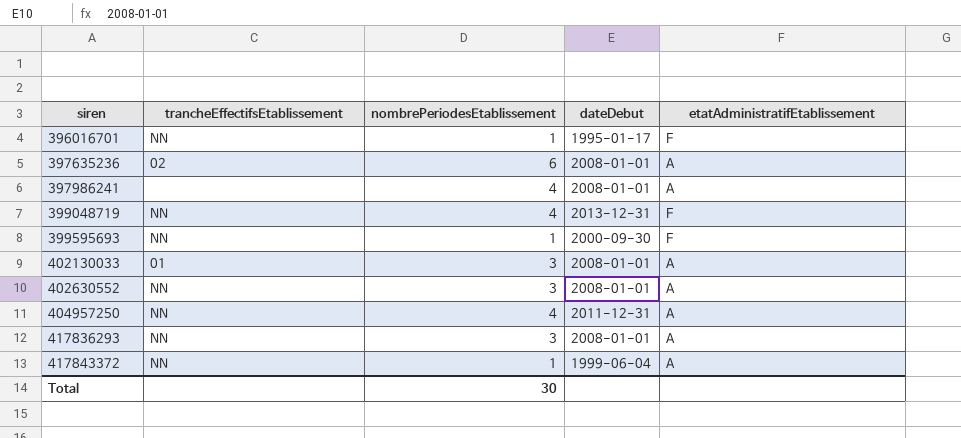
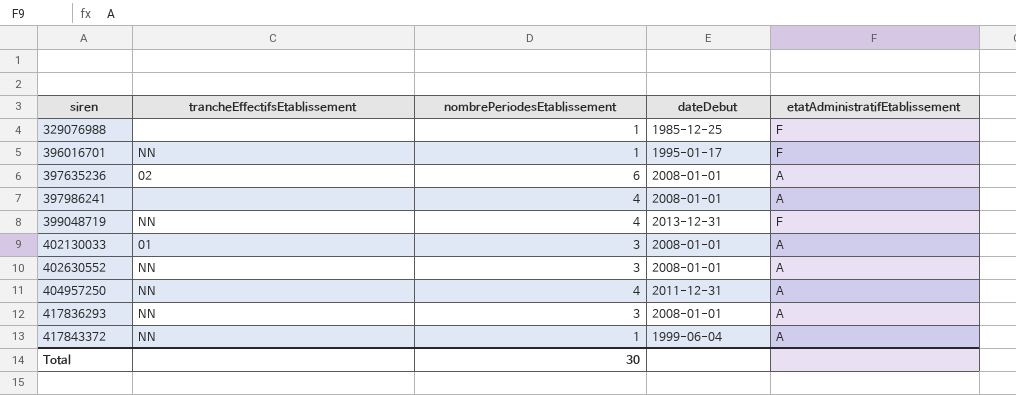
row 399595693: NN | 1 | 2000-09-30 | F -> none
row 329076988: none -> none | 1 | 1985-12-25 | F

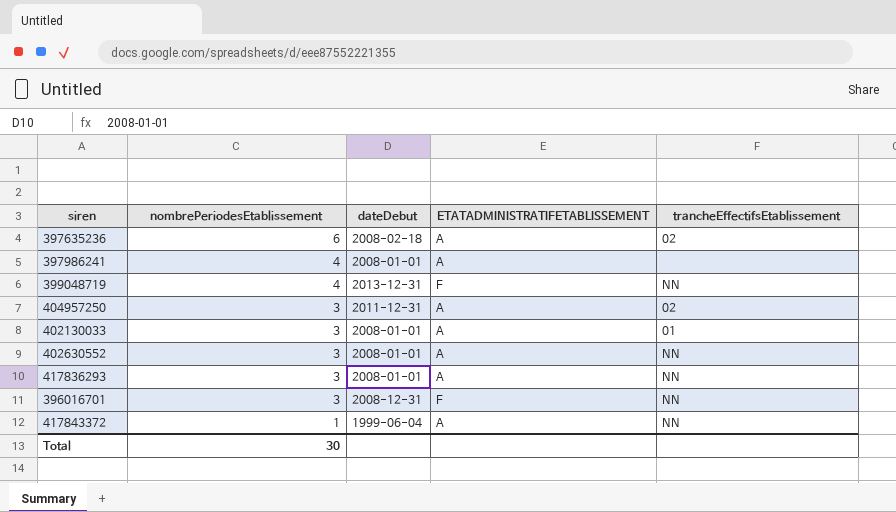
row order: siren ascending -> nombrePeriodesEtablissement descending
column name: etatAdministratifEtablissement -> ETATADMINISTRATIFETABLISSEMENT
column trancheEffectifsEtablissement | position: 2 -> 5
row 329076988: none | 1 | 1985-12-25 | F -> none
397635236 | dateDebut: 2008-01-01 -> 2008-02-18
404957250 | nombrePeriodesEtablissement: 4 -> 3
404957250 | trancheEffectifsEtablissement: NN -> 02
396016701 | nombrePeriodesEtablissement: 1 -> 3
396016701 | dateDebut: 1995-01-17 -> 2008-12-31

